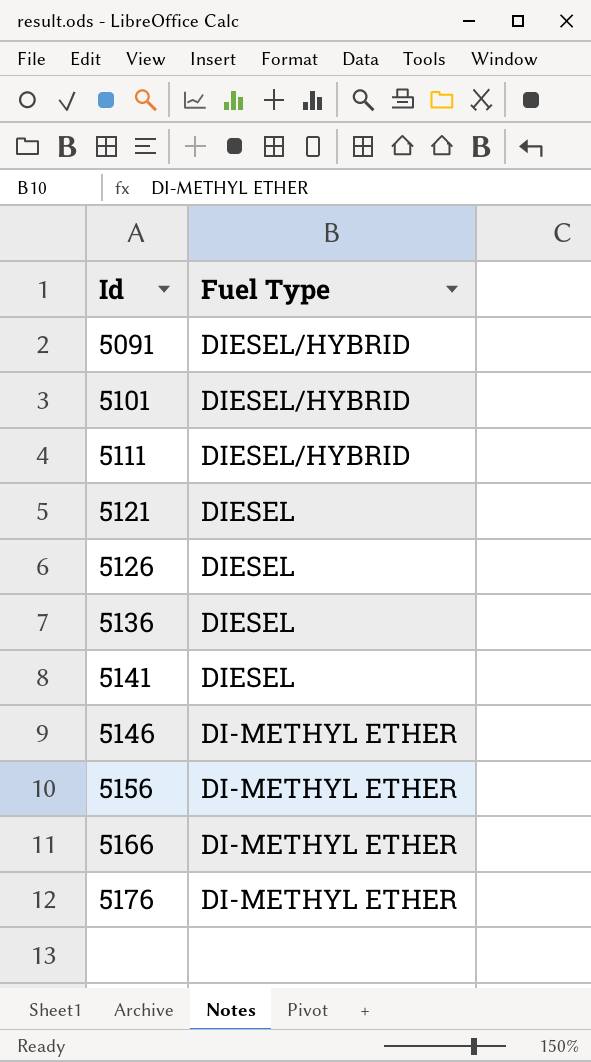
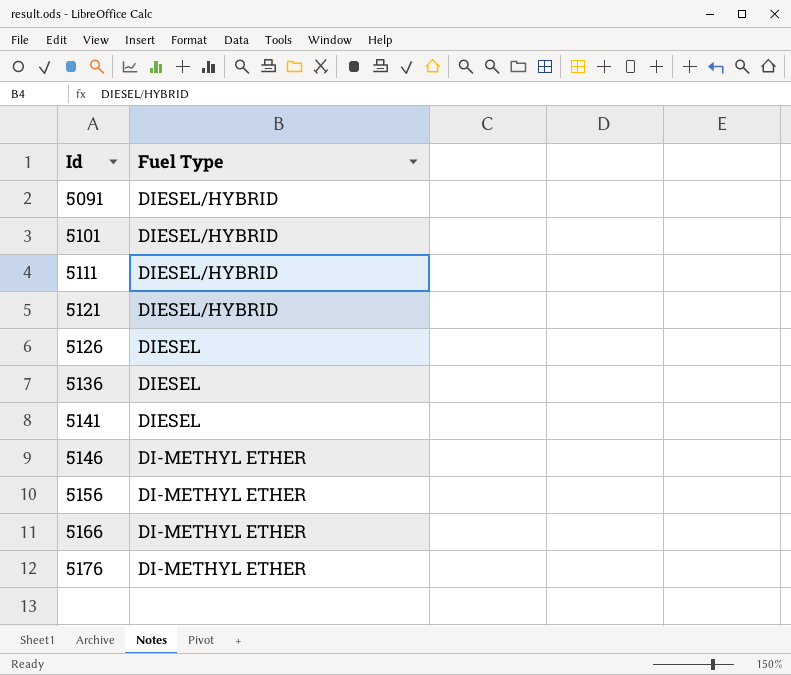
5121 | Fuel Type: DIESEL -> DIESEL/HYBRID

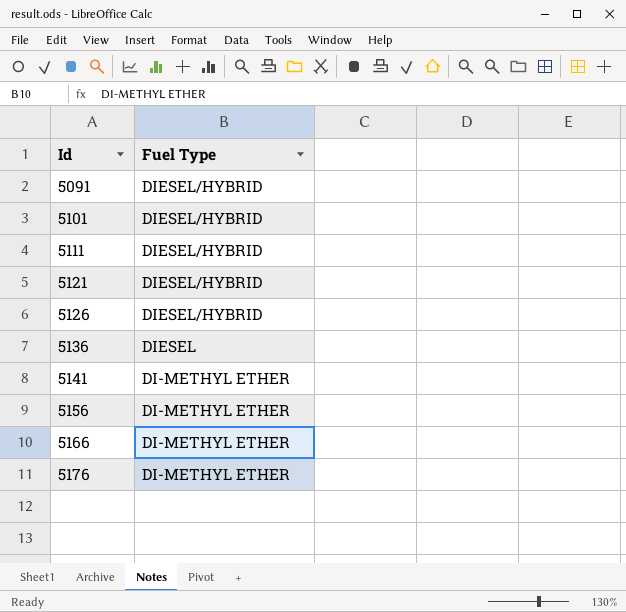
row 5146: DI-METHYL ETHER -> none
5126 | Fuel Type: DIESEL -> DIESEL/HYBRID
5141 | Fuel Type: DIESEL -> DI-METHYL ETHER

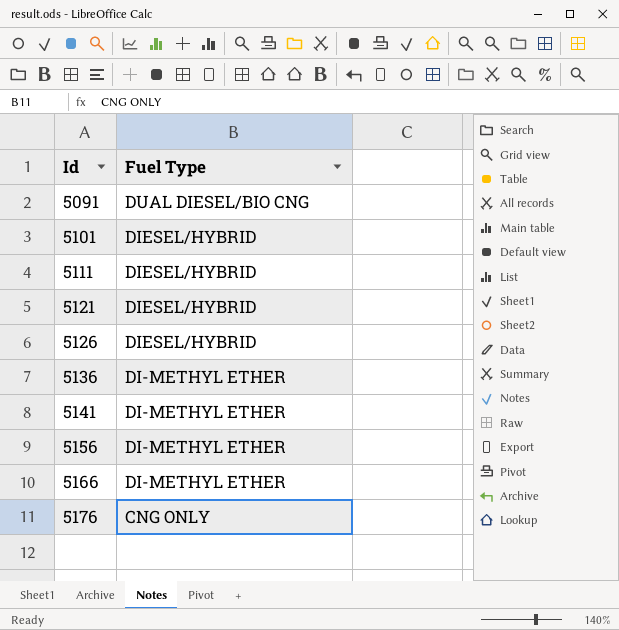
5091 | Fuel Type: DIESEL/HYBRID -> DUAL DIESEL/BIO CNG
5136 | Fuel Type: DIESEL -> DI-METHYL ETHER
5176 | Fuel Type: DI-METHYL ETHER -> CNG ONLY

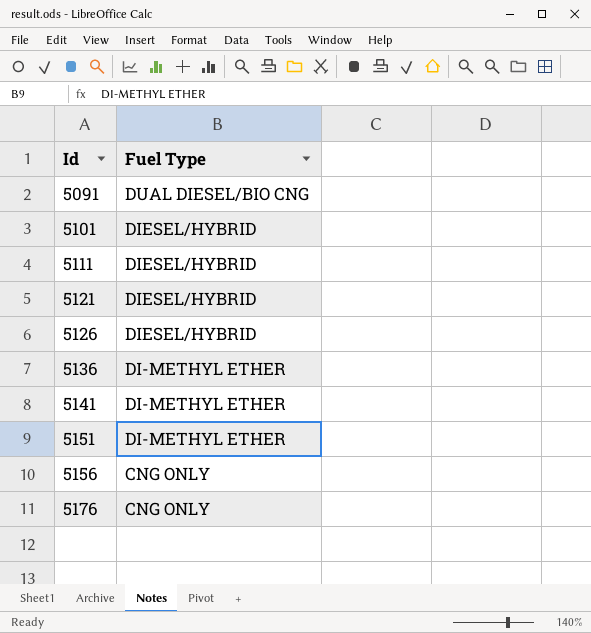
row 5166: DI-METHYL ETHER -> none
row 5151: none -> DI-METHYL ETHER
5156 | Fuel Type: DI-METHYL ETHER -> CNG ONLY

